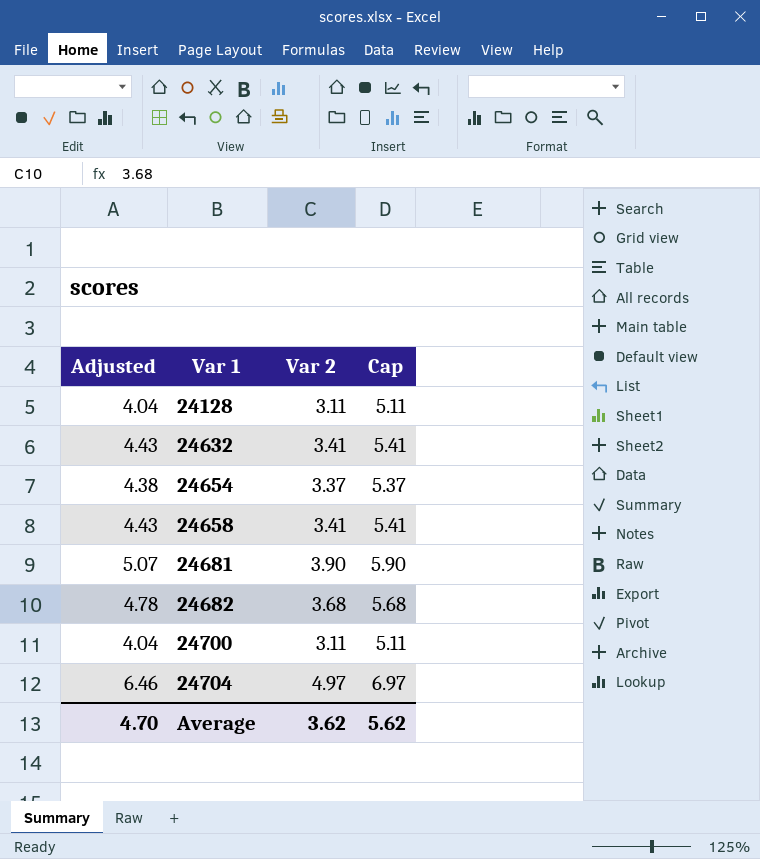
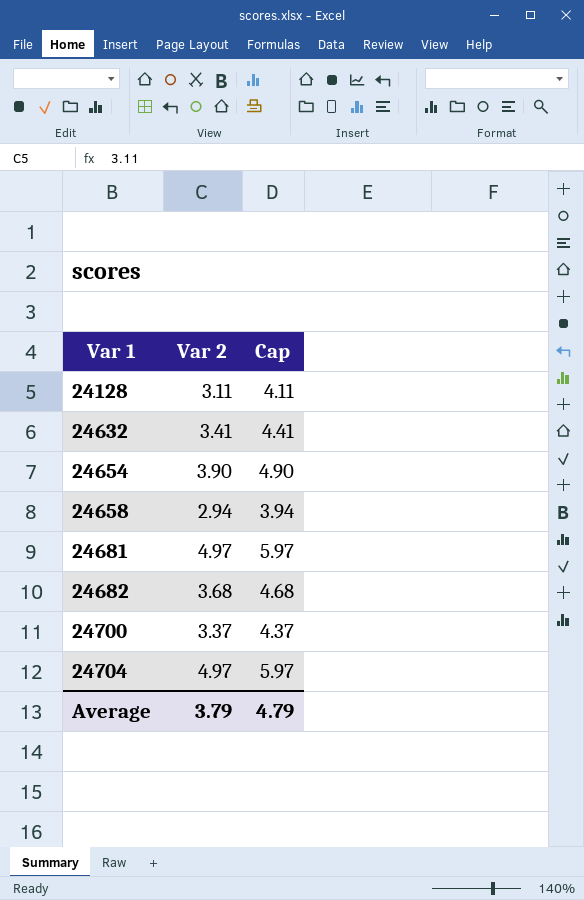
column Adjusted | formula: [Var 2] * 1.3 -> none
column Cap | formula: [Var 2] + 2 -> [Var 2] + 1
24654 | Var 2: 3.37 -> 3.90
24658 | Var 2: 3.41 -> 2.94
24681 | Var 2: 3.90 -> 4.97
24700 | Var 2: 3.11 -> 3.37
Average | Var 2: 3.62 -> 3.79
Average | Cap: 5.62 -> 4.79

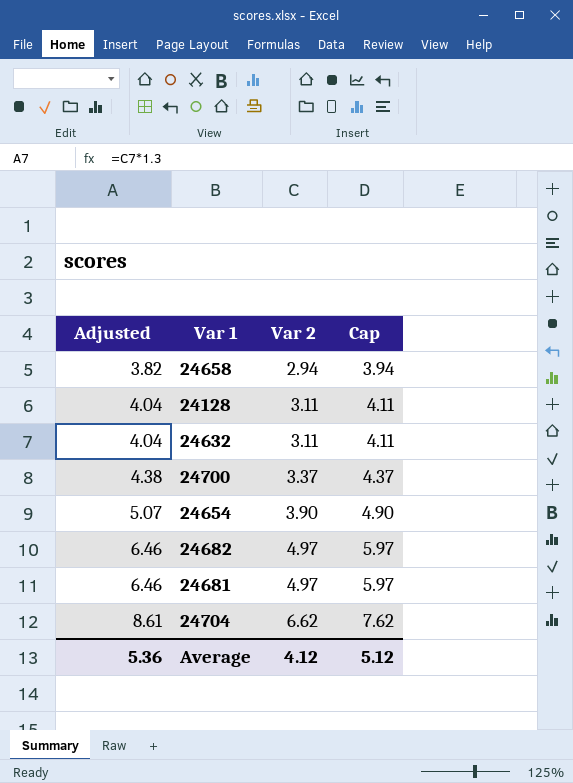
row order: Var 1 ascending -> Adjusted ascending
column Adjusted | formula: none -> [Var 2] * 1.3
24632 | Var 2: 3.41 -> 3.11
24632 | Cap: 4.41 -> 4.11
24682 | Var 2: 3.68 -> 4.97
24682 | Cap: 4.68 -> 5.97
24704 | Var 2: 4.97 -> 6.62
24704 | Cap: 5.97 -> 7.62
Average | Var 2: 3.79 -> 4.12
Average | Cap: 4.79 -> 5.12

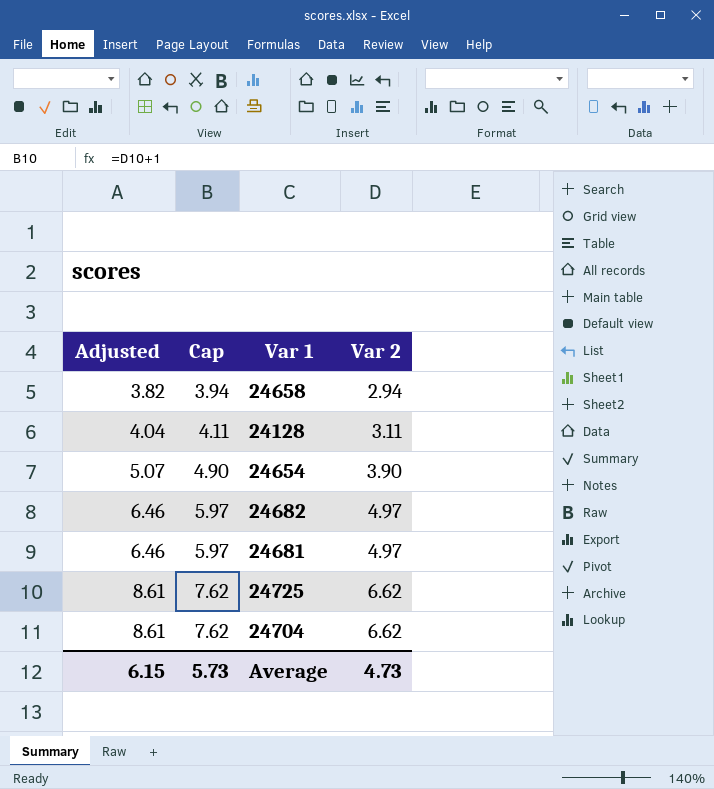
column Cap | position: 4 -> 2
row 24632: 4.04 | 3.11 | 4.11 -> none
row 24700: 4.38 | 3.37 | 4.37 -> none
row 24725: none -> 8.61 | 7.62 | 6.62
Average | Adjusted: 5.36 -> 6.15
Average | Cap: 5.12 -> 5.73
Average | Var 2: 4.12 -> 4.73

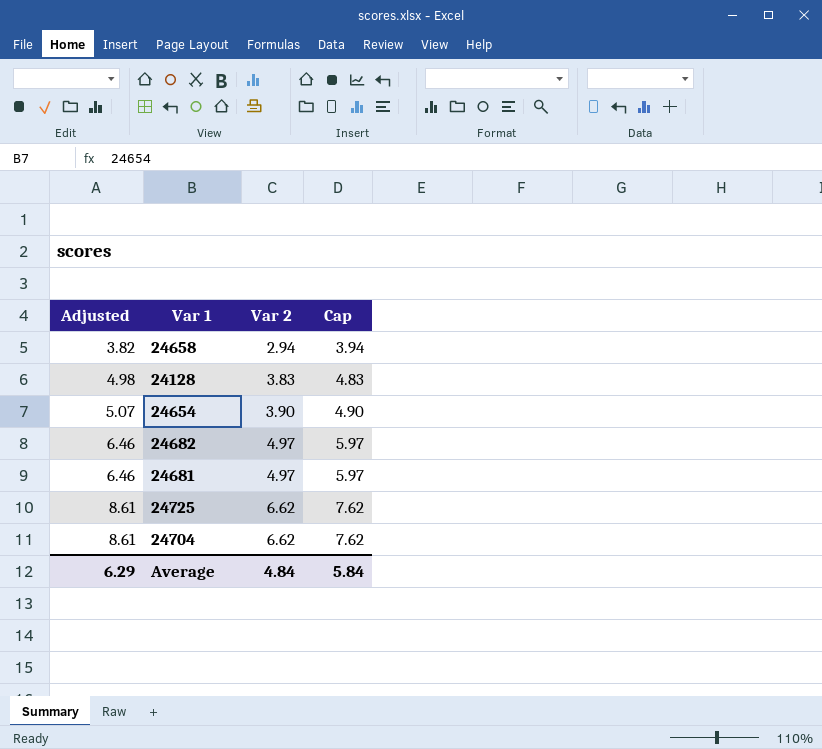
column Cap | position: 2 -> 4
24128 | Adjusted: 4.04 -> 4.98
24128 | Var 2: 3.11 -> 3.83
24128 | Cap: 4.11 -> 4.83
Average | Adjusted: 6.15 -> 6.29
Average | Var 2: 4.73 -> 4.84
Average | Cap: 5.73 -> 5.84

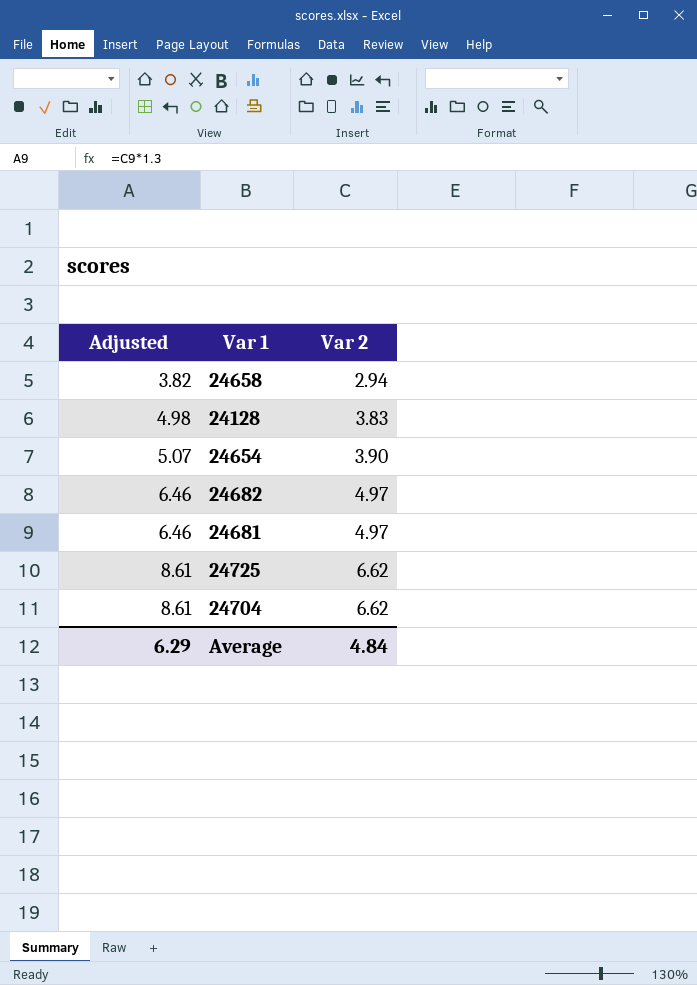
column Cap | formula: [Var 2] + 1 -> none

